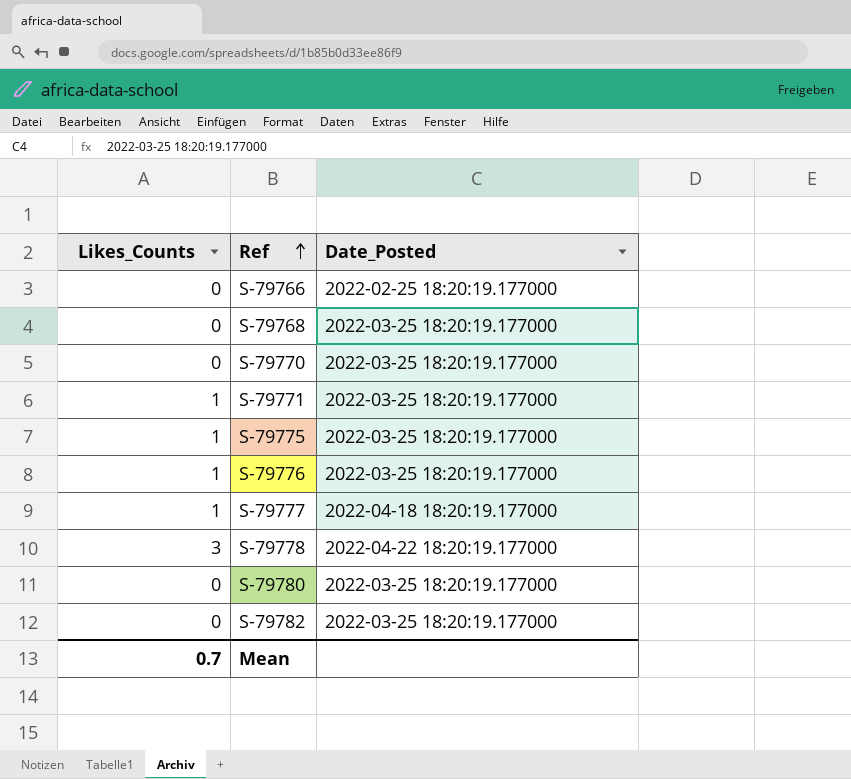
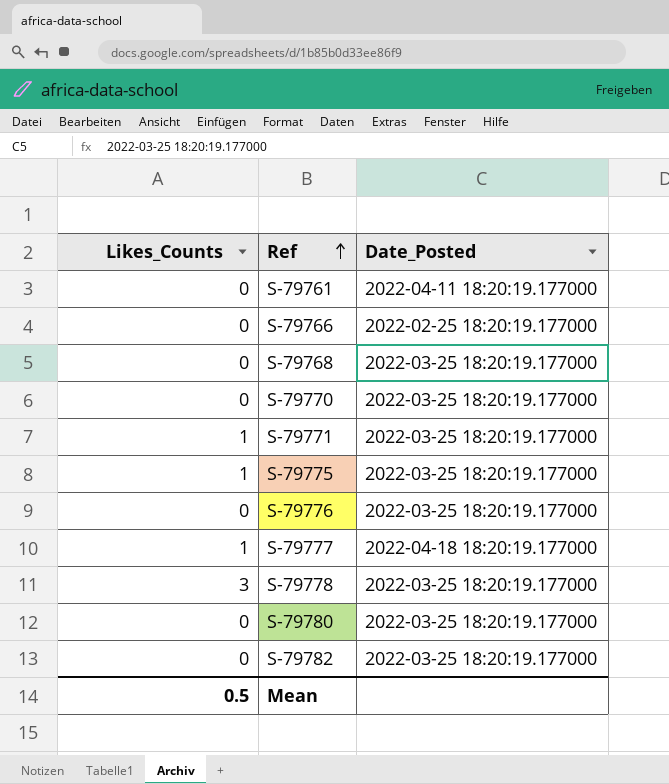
row S-79761: none -> 0 | 2022-04-11 18:20:19.177000
S-79776 | Likes_Counts: 1 -> 0
S-79778 | Date_Posted: 2022-04-22 18:20:19.177000 -> 2022-03-25 18:20:19.177000
Mean | Likes_Counts: 0.7 -> 0.5

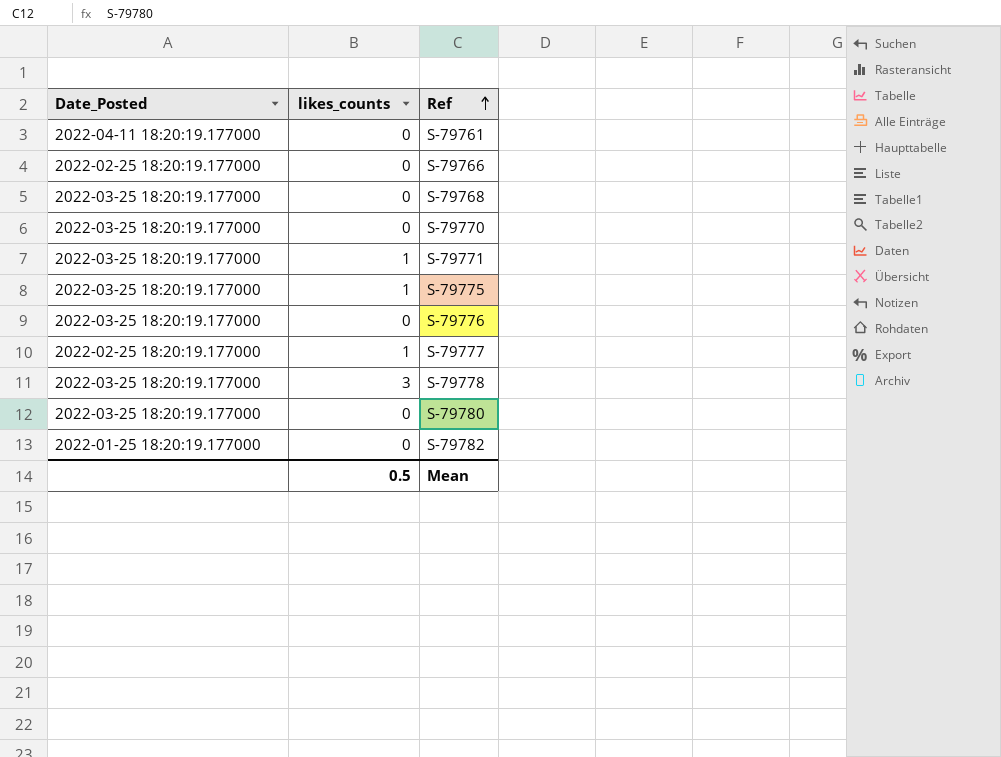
column Date_Posted | position: 3 -> 1
column name: Likes_Counts -> likes_counts
S-79777 | Date_Posted: 2022-04-18 18:20:19.177000 -> 2022-02-25 18:20:19.177000
S-79782 | Date_Posted: 2022-03-25 18:20:19.177000 -> 2022-01-25 18:20:19.177000

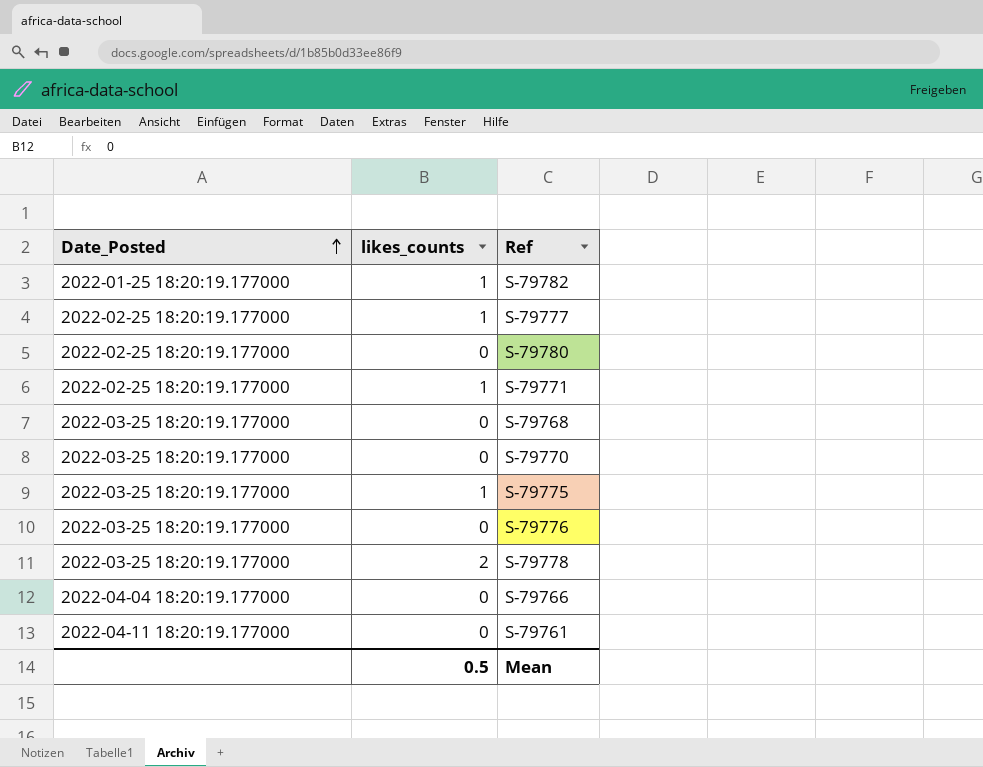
row order: Ref ascending -> Date_Posted ascending
S-79782 | likes_counts: 0 -> 1
S-79780 | Date_Posted: 2022-03-25 18:20:19.177000 -> 2022-02-25 18:20:19.177000
S-79771 | Date_Posted: 2022-03-25 18:20:19.177000 -> 2022-02-25 18:20:19.177000
S-79778 | likes_counts: 3 -> 2
S-79766 | Date_Posted: 2022-02-25 18:20:19.177000 -> 2022-04-04 18:20:19.177000

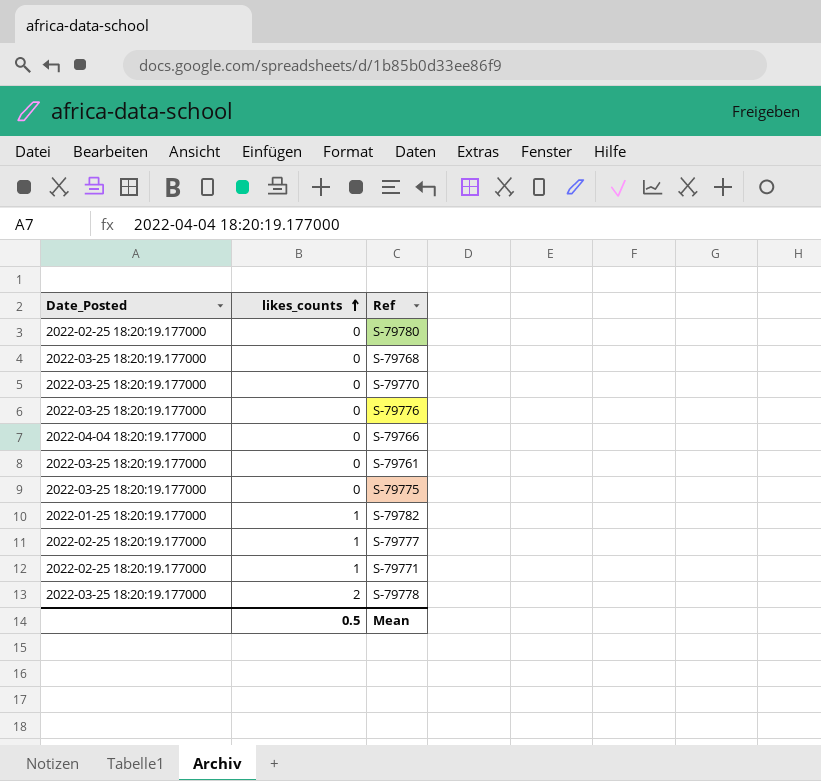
row order: Date_Posted ascending -> likes_counts ascending
S-79761 | Date_Posted: 2022-04-11 18:20:19.177000 -> 2022-03-25 18:20:19.177000
S-79775 | likes_counts: 1 -> 0

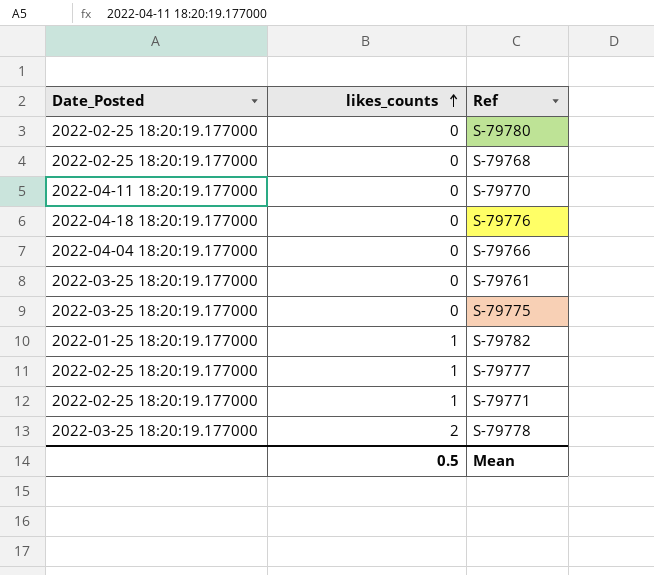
S-79768 | Date_Posted: 2022-03-25 18:20:19.177000 -> 2022-02-25 18:20:19.177000
S-79770 | Date_Posted: 2022-03-25 18:20:19.177000 -> 2022-04-11 18:20:19.177000
S-79776 | Date_Posted: 2022-03-25 18:20:19.177000 -> 2022-04-18 18:20:19.177000

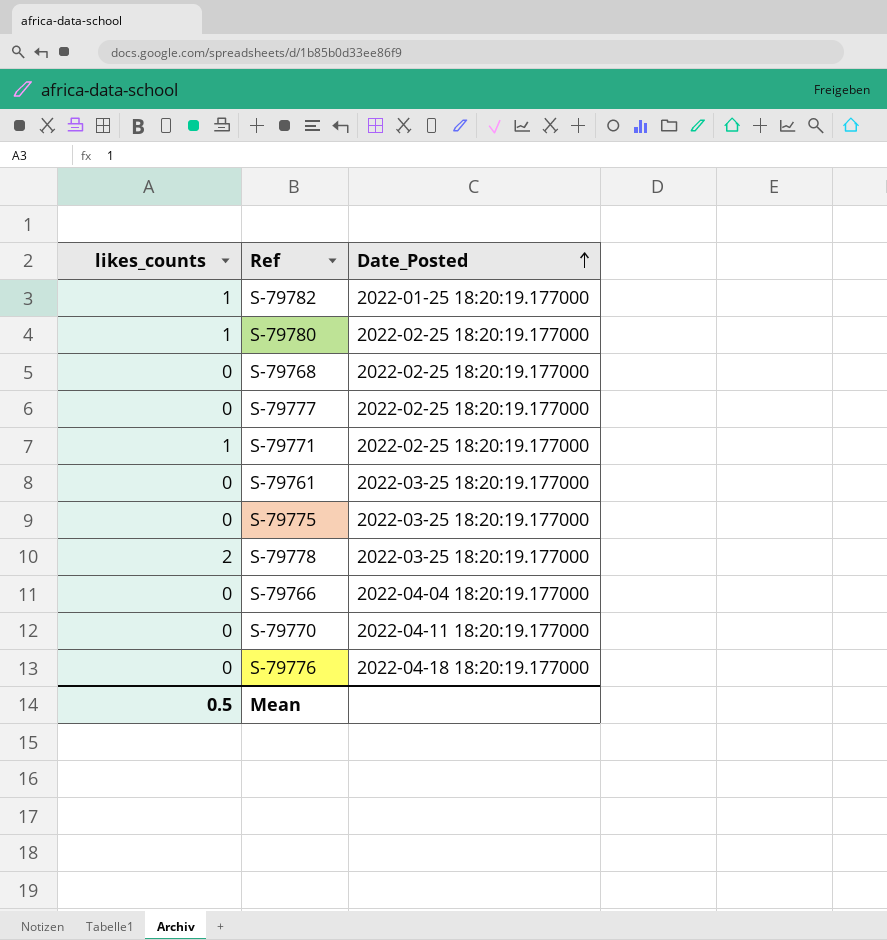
row order: likes_counts ascending -> Date_Posted ascending
column Date_Posted | position: 1 -> 3
S-79780 | likes_counts: 0 -> 1
S-79777 | likes_counts: 1 -> 0

